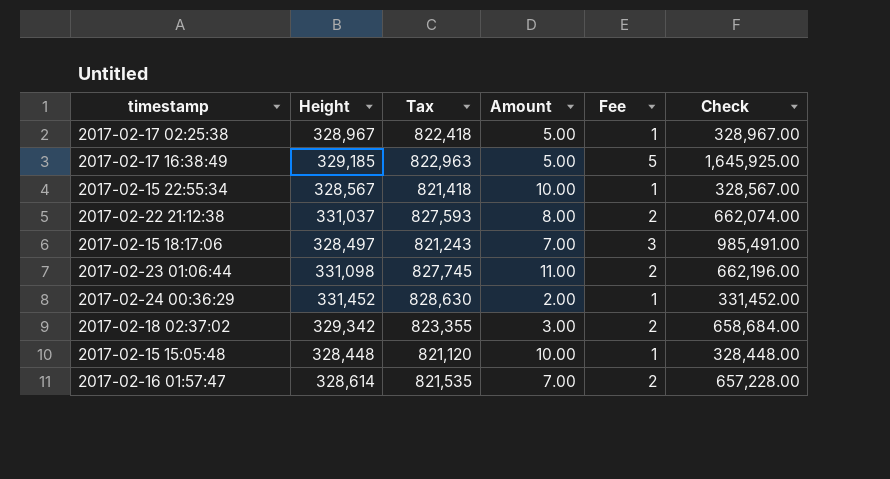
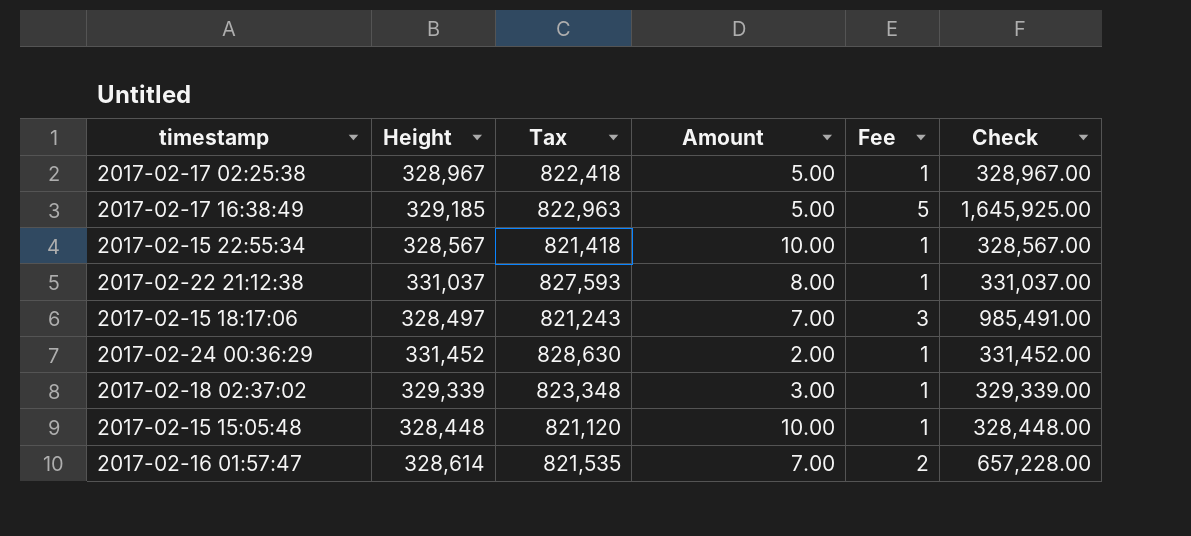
row 2017-02-23 01:06:44: 331,098 | 827,745 | 11.00 | 2 | 662,196.00 -> none
2017-02-22 21:12:38 | Fee: 2 -> 1
2017-02-22 21:12:38 | Check: 662,074.00 -> 331,037.00
2017-02-18 02:37:02 | Height: 329,342 -> 329,339
2017-02-18 02:37:02 | Tax: 823,355 -> 823,348
2017-02-18 02:37:02 | Fee: 2 -> 1
2017-02-18 02:37:02 | Check: 658,684.00 -> 329,339.00

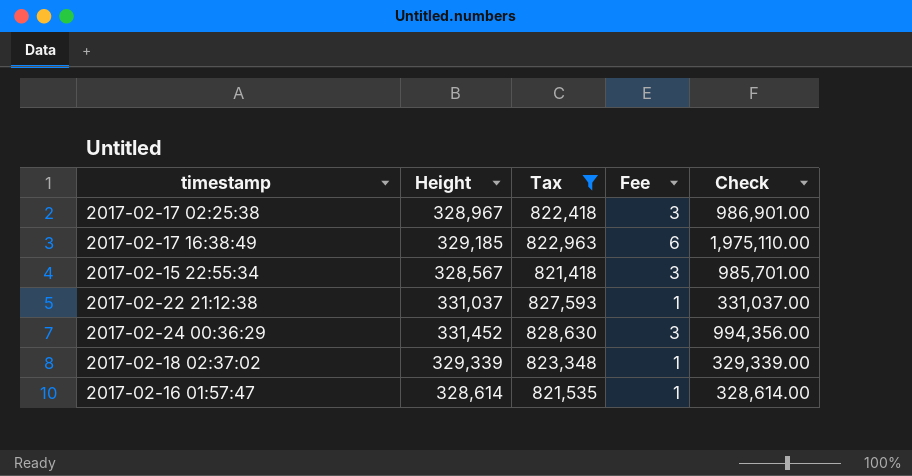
filter: none -> Tax >= 821,418
column Amount | position: 4 -> none
2017-02-17 02:25:38 | Fee: 1 -> 3
2017-02-17 02:25:38 | Check: 328,967.00 -> 986,901.00
2017-02-17 16:38:49 | Fee: 5 -> 6
2017-02-17 16:38:49 | Check: 1,645,925.00 -> 1,975,110.00
2017-02-15 22:55:34 | Fee: 1 -> 3
2017-02-15 22:55:34 | Check: 328,567.00 -> 985,701.00
2017-02-24 00:36:29 | Fee: 1 -> 3
2017-02-24 00:36:29 | Check: 331,452.00 -> 994,356.00
2017-02-16 01:57:47 | Fee: 2 -> 1
2017-02-16 01:57:47 | Check: 657,228.00 -> 328,614.00

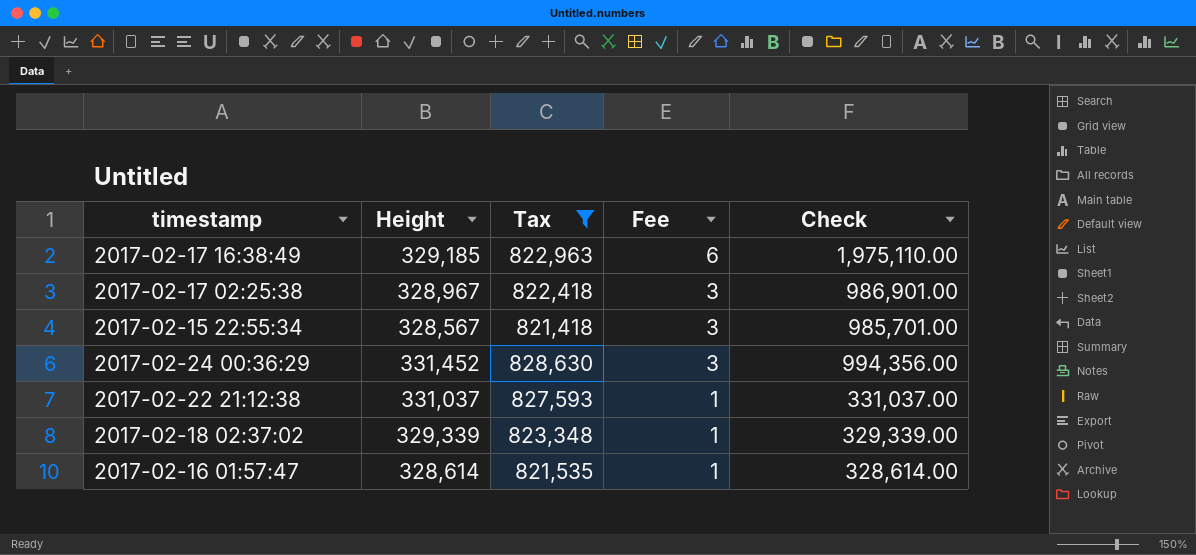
row order: none -> Fee descending

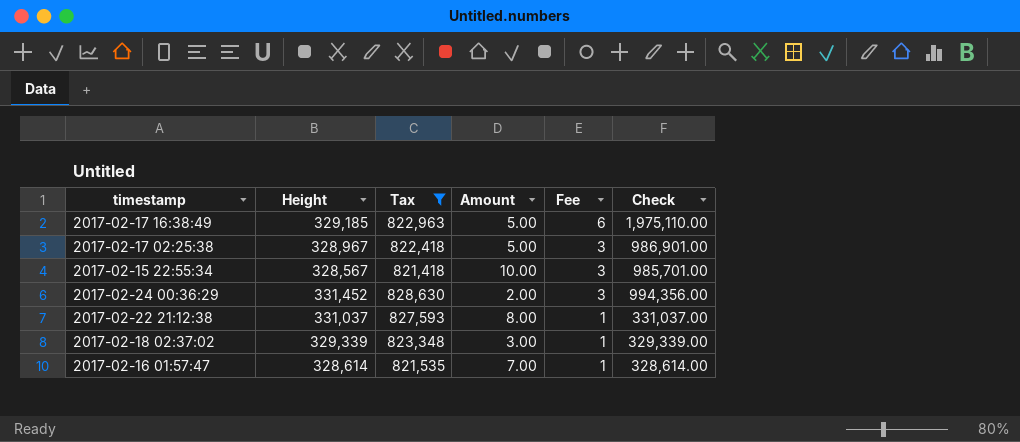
column Amount | position: none -> 4

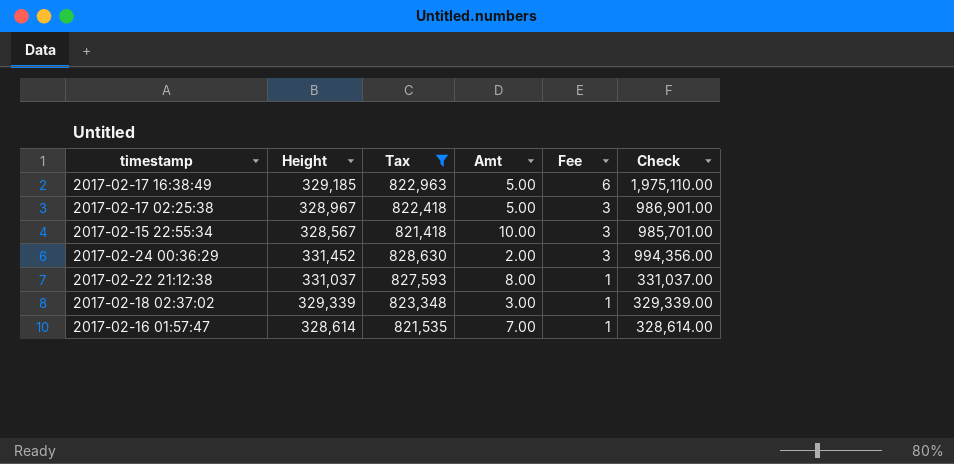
column name: Amount -> Amt

